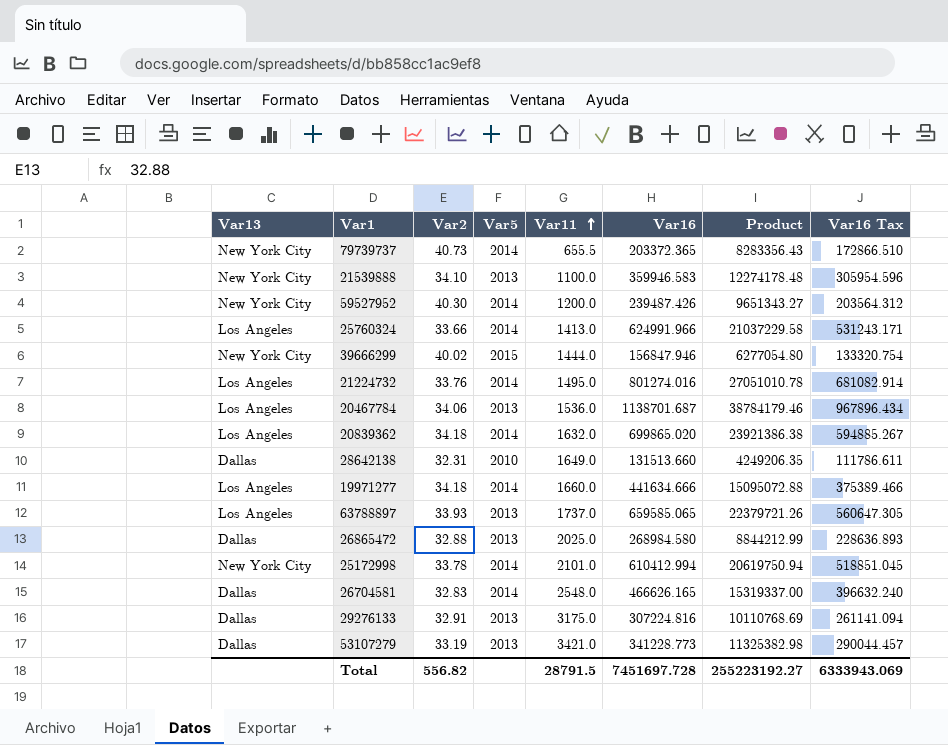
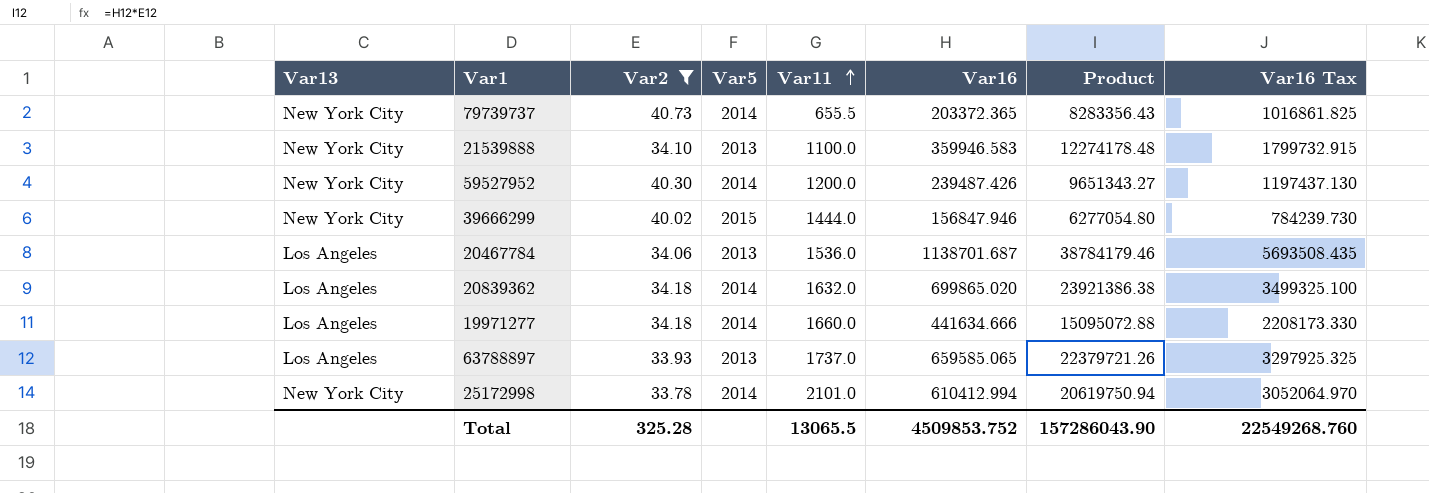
filter: none -> Var2 >= 33.78
column Var16 Tax | formula: [Var16] * 0.85 -> [Var16] * 5
Total | Var2: 556.82 -> 325.28
Total | Var11: 28791.5 -> 13065.5
Total | Var16: 7451697.728 -> 4509853.752
Total | Product: 255223192.27 -> 157286043.90
Total | Var16 Tax: 6333943.069 -> 22549268.760

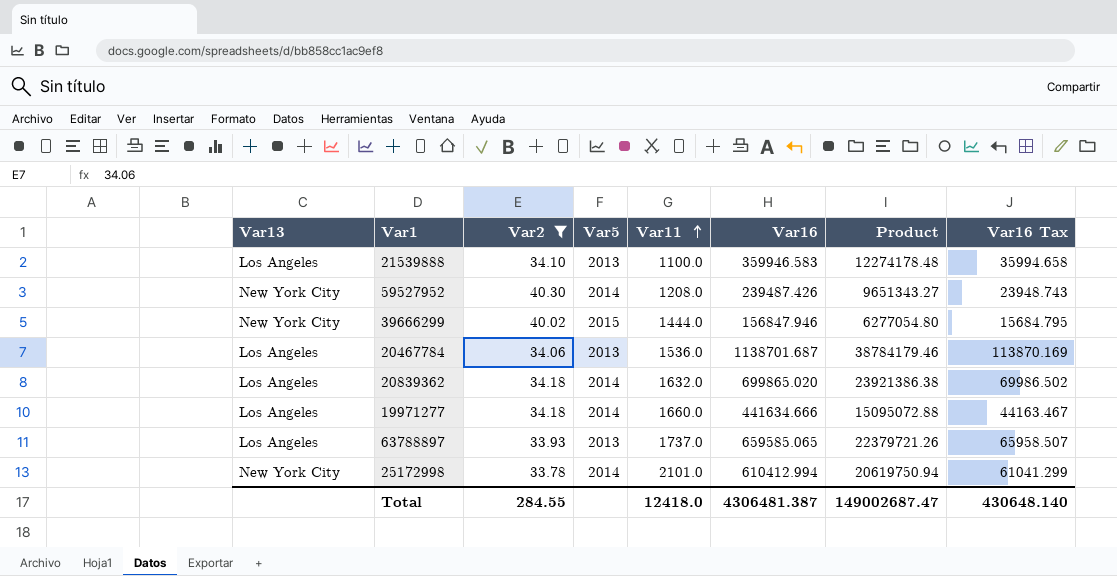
column Var16 Tax | formula: [Var16] * 5 -> [Var16] * 0.1
row 79739737: New York City | 40.73 | 2014 | 655.5 | 203372.365 | 8283356.43 | 1016861.825 -> none
21539888 | Var13: New York City -> Los Angeles
59527952 | Var11: 1200.0 -> 1208.0
Total | Var2: 325.28 -> 284.55
Total | Var11: 13065.5 -> 12418.0
Total | Var16: 4509853.752 -> 4306481.387
Total | Product: 157286043.90 -> 149002687.47
Total | Var16 Tax: 22549268.760 -> 430648.140

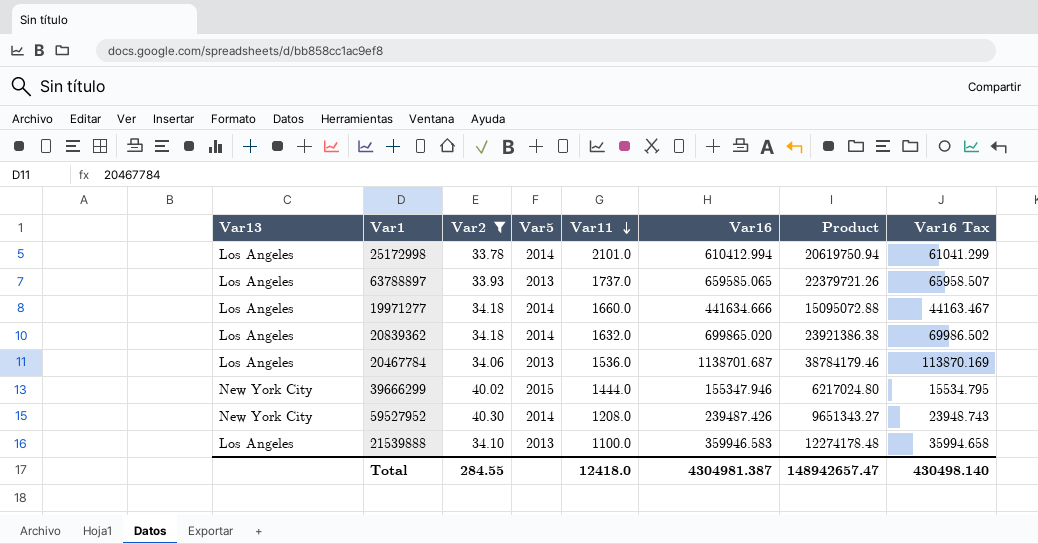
row order: Var11 ascending -> Var11 descending
25172998 | Var13: New York City -> Los Angeles
39666299 | Var16: 156847.946 -> 155347.946
39666299 | Product: 6277054.80 -> 6217024.80
39666299 | Var16 Tax: 15684.795 -> 15534.795
Total | Var16: 4306481.387 -> 4304981.387
Total | Product: 149002687.47 -> 148942657.47
Total | Var16 Tax: 430648.140 -> 430498.140

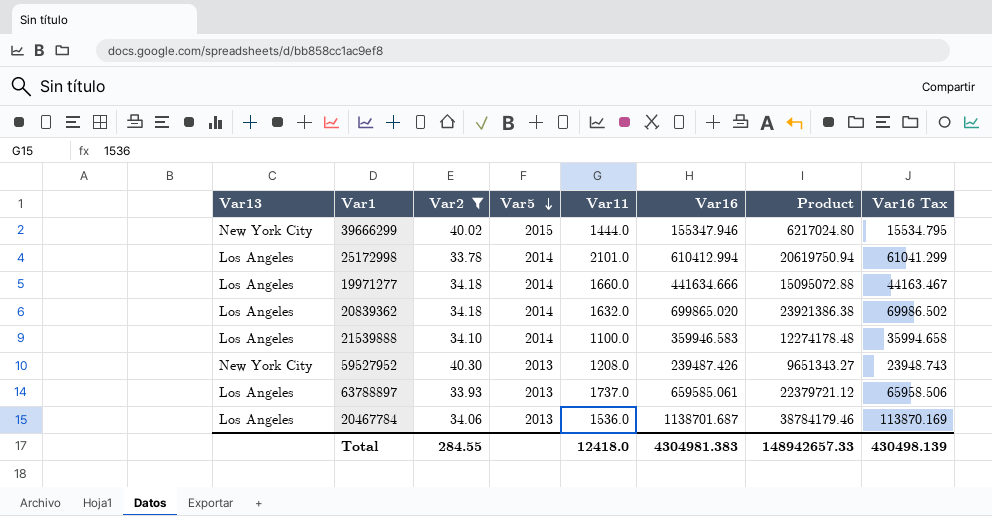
row order: Var11 descending -> Var5 descending
21539888 | Var5: 2013 -> 2014
59527952 | Var5: 2014 -> 2013
63788897 | Var16: 659585.065 -> 659585.061
63788897 | Product: 22379721.26 -> 22379721.12
63788897 | Var16 Tax: 65958.507 -> 65958.506
Total | Var16: 4304981.387 -> 4304981.383
Total | Product: 148942657.47 -> 148942657.33
Total | Var16 Tax: 430498.140 -> 430498.139

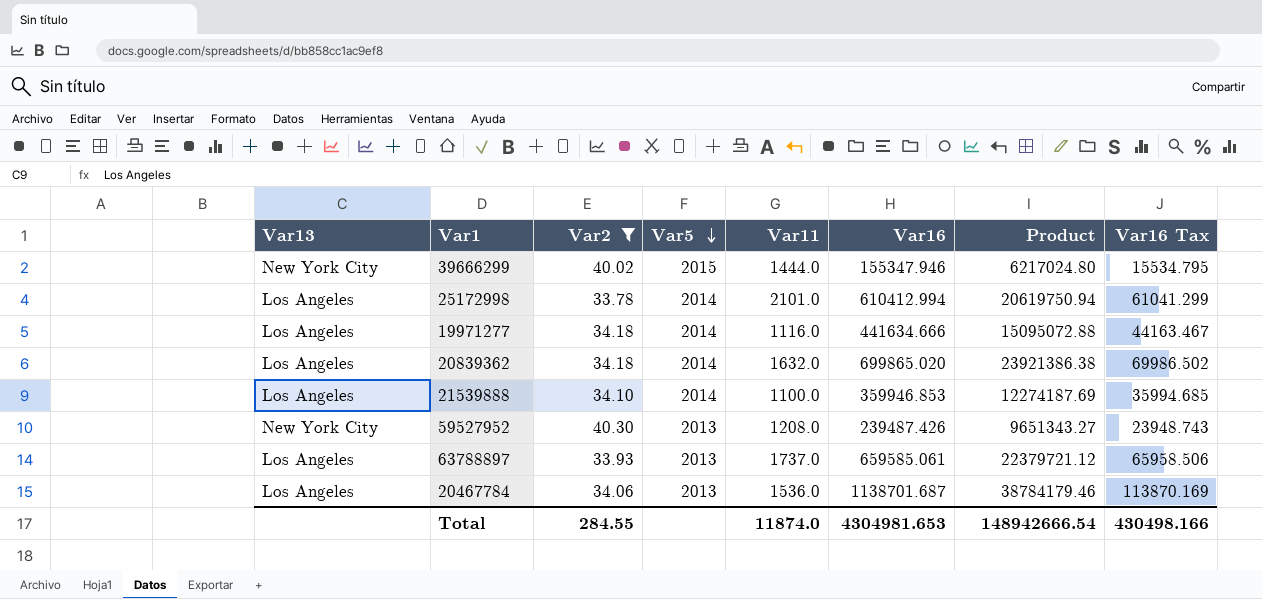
19971277 | Var11: 1660.0 -> 1116.0
21539888 | Var16: 359946.583 -> 359946.853
21539888 | Product: 12274178.48 -> 12274187.69
21539888 | Var16 Tax: 35994.658 -> 35994.685
Total | Var11: 12418.0 -> 11874.0
Total | Var16: 4304981.383 -> 4304981.653
Total | Product: 148942657.33 -> 148942666.54
Total | Var16 Tax: 430498.139 -> 430498.166

